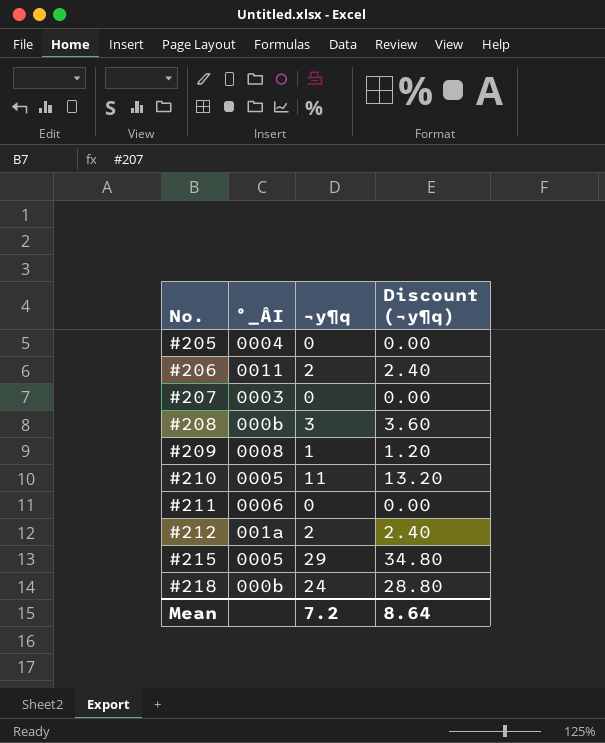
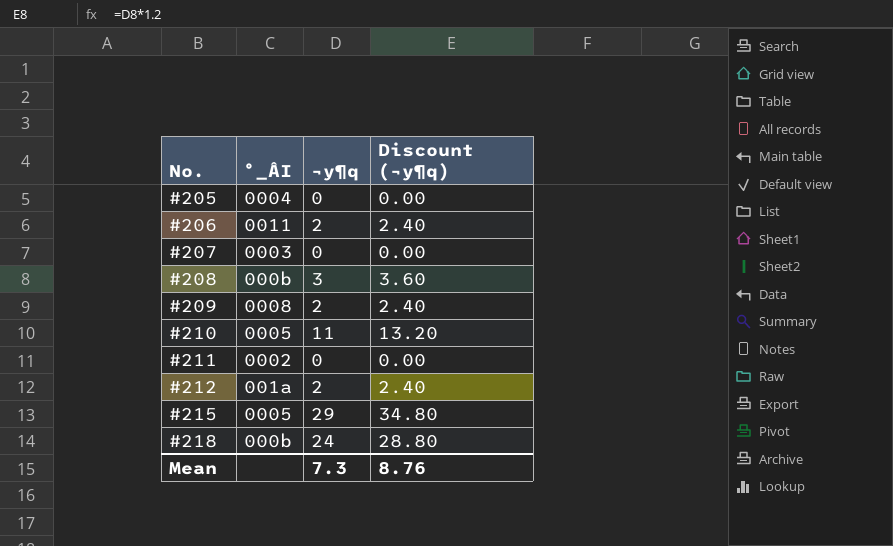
#209 | ¬y¶q: 1 -> 2
#209 | Discount (¬y¶q): 1.20 -> 2.40
#211 | °_ÂI: 0006 -> 0002
Mean | ¬y¶q: 7.2 -> 7.3
Mean | Discount (¬y¶q): 8.64 -> 8.76

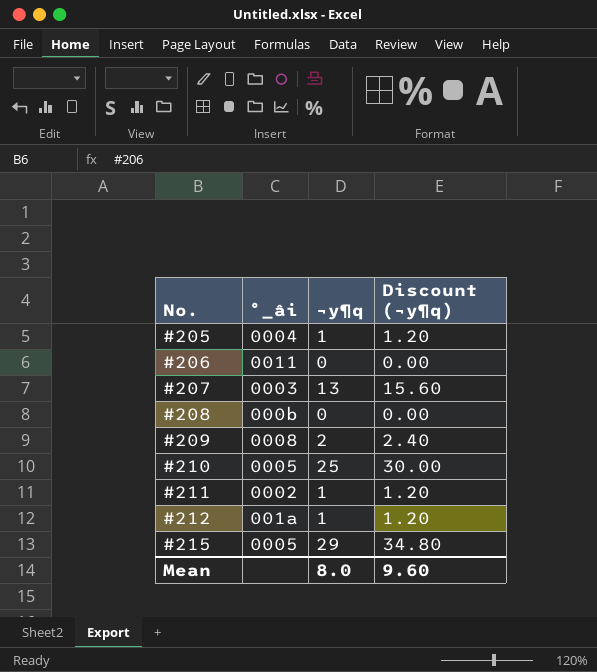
column name: °_ÂI -> °_âi
row #218: 000b | 24 | 28.80 -> none
#205 | ¬y¶q: 0 -> 1
#205 | Discount (¬y¶q): 0.00 -> 1.20
#206 | ¬y¶q: 2 -> 0
#206 | Discount (¬y¶q): 2.40 -> 0.00
#207 | ¬y¶q: 0 -> 13
#207 | Discount (¬y¶q): 0.00 -> 15.60
#208 | ¬y¶q: 3 -> 0
#208 | Discount (¬y¶q): 3.60 -> 0.00
#210 | ¬y¶q: 11 -> 25
#210 | Discount (¬y¶q): 13.20 -> 30.00
#211 | ¬y¶q: 0 -> 1
#211 | Discount (¬y¶q): 0.00 -> 1.20
#212 | ¬y¶q: 2 -> 1
#212 | Discount (¬y¶q): 2.40 -> 1.20
Mean | ¬y¶q: 7.3 -> 8.0
Mean | Discount (¬y¶q): 8.76 -> 9.60

